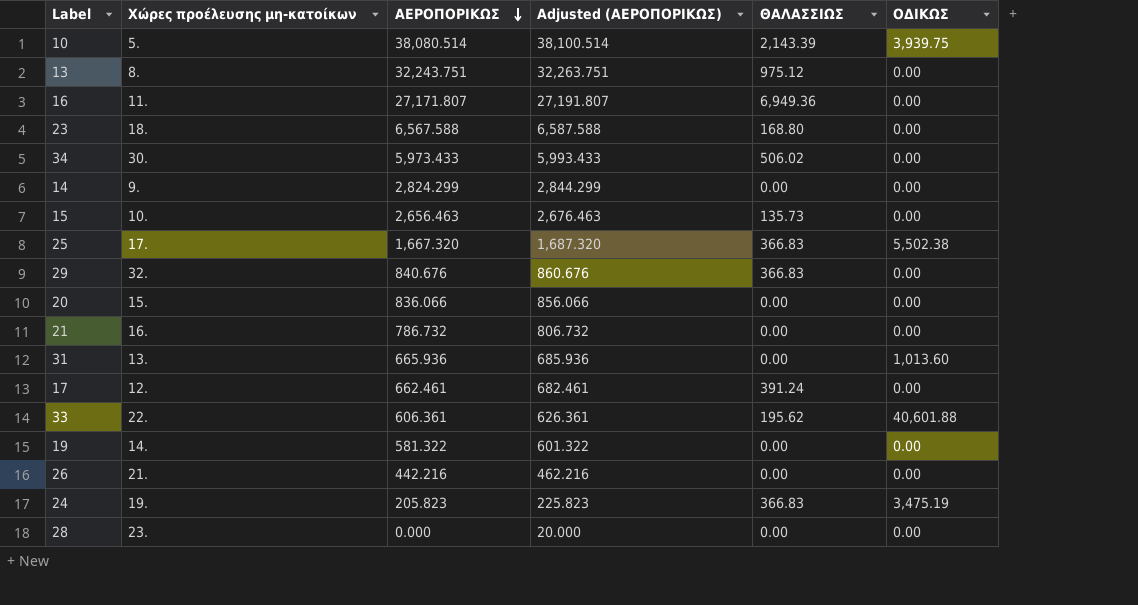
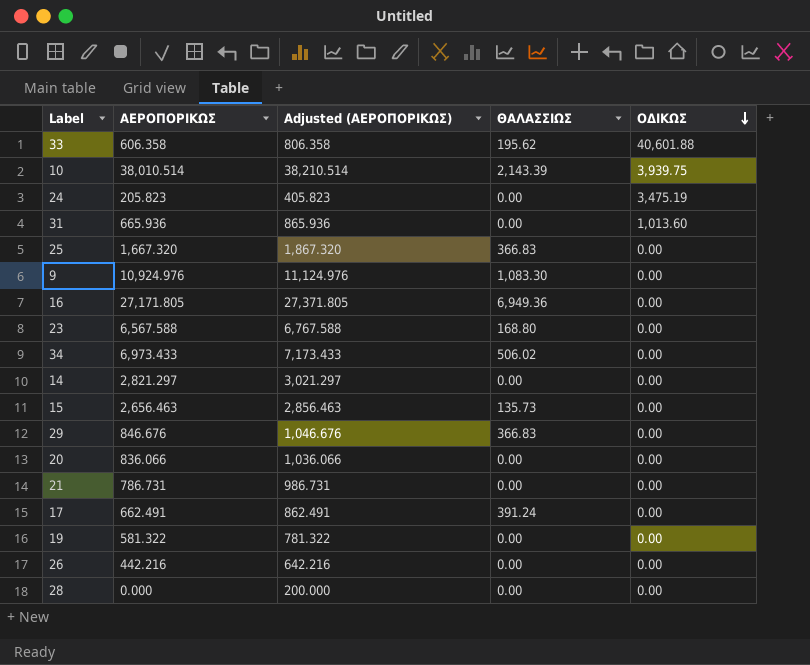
row order: ΑΕΡΟΠΟΡΙΚΩΣ descending -> ΟΔΙΚΩΣ descending
column Χώρες προέλευσης μη-κατοίκων | position: 2 -> none
column Adjusted (ΑΕΡΟΠΟΡΙΚΩΣ) | formula: [ΑΕΡΟΠΟΡΙΚΩΣ] + 20 -> [ΑΕΡΟΠΟΡΙΚΩΣ] + 200
row 13: 8. | 32,243.751 | 32,263.751 | 975.12 | 0.00 -> none
33 | ΑΕΡΟΠΟΡΙΚΩΣ: 606.361 -> 606.358
10 | ΑΕΡΟΠΟΡΙΚΩΣ: 38,080.514 -> 38,010.514
24 | ΘΑΛΑΣΣΙΩΣ: 366.83 -> 0.00
25 | ΟΔΙΚΩΣ: 5,502.38 -> 0.00
row 9: none -> 10,924.976 | 11,124.976 | 1,083.30 | 0.00
16 | ΑΕΡΟΠΟΡΙΚΩΣ: 27,171.807 -> 27,171.805
34 | ΑΕΡΟΠΟΡΙΚΩΣ: 5,973.433 -> 6,973.433
14 | ΑΕΡΟΠΟΡΙΚΩΣ: 2,824.299 -> 2,821.297
29 | ΑΕΡΟΠΟΡΙΚΩΣ: 840.676 -> 846.676
21 | ΑΕΡΟΠΟΡΙΚΩΣ: 786.732 -> 786.731
17 | ΑΕΡΟΠΟΡΙΚΩΣ: 662.461 -> 662.491

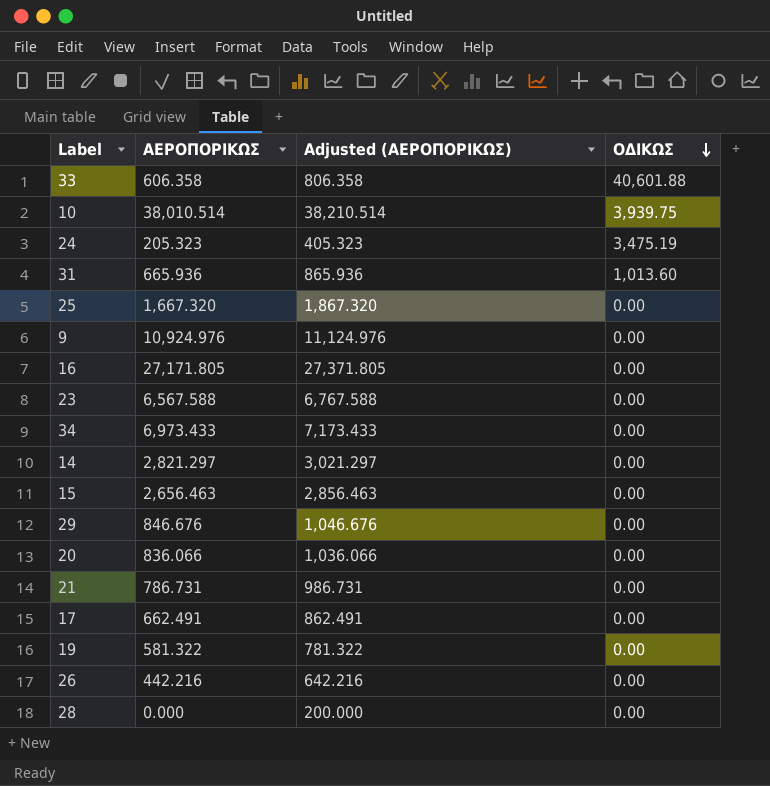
column ΘΑΛΑΣΣΙΩΣ | position: 4 -> none
24 | ΑΕΡΟΠΟΡΙΚΩΣ: 205.823 -> 205.323
24 | Adjusted (ΑΕΡΟΠΟΡΙΚΩΣ): 405.823 -> 405.323

